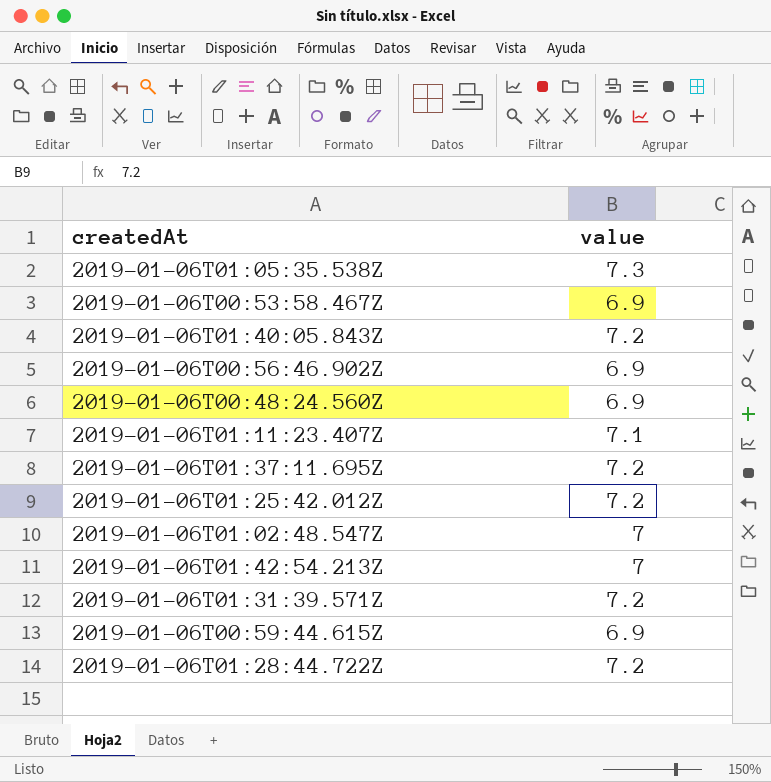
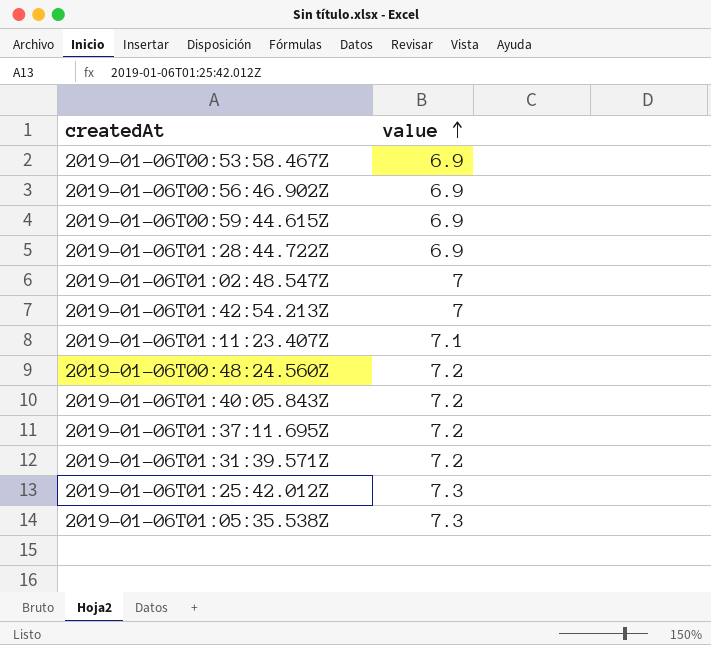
row order: none -> value ascending
2019-01-06T01:28:44.722Z | value: 7.2 -> 6.9
2019-01-06T00:48:24.560Z | value: 6.9 -> 7.2
2019-01-06T01:25:42.012Z | value: 7.2 -> 7.3

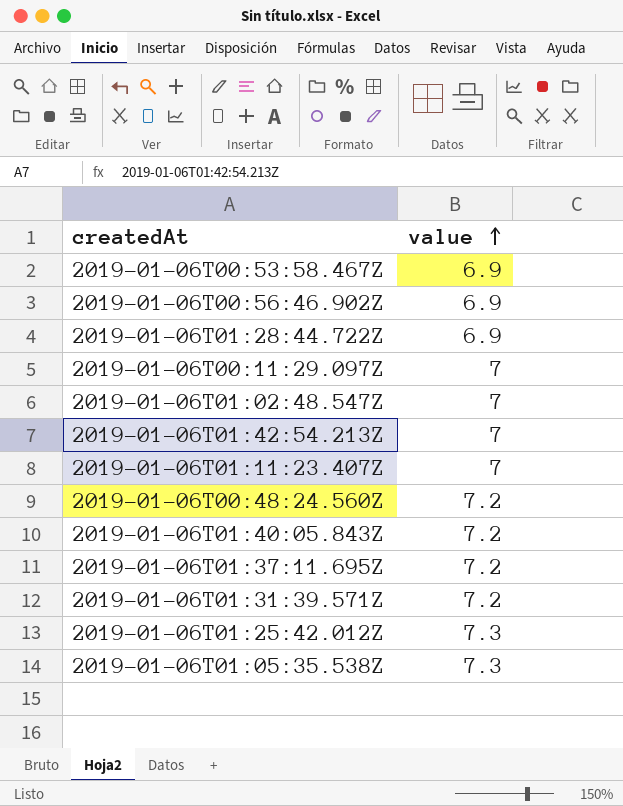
row 2019-01-06T00:59:44.615Z: 6.9 -> none
row 2019-01-06T00:11:29.097Z: none -> 7
2019-01-06T01:11:23.407Z | value: 7.1 -> 7

